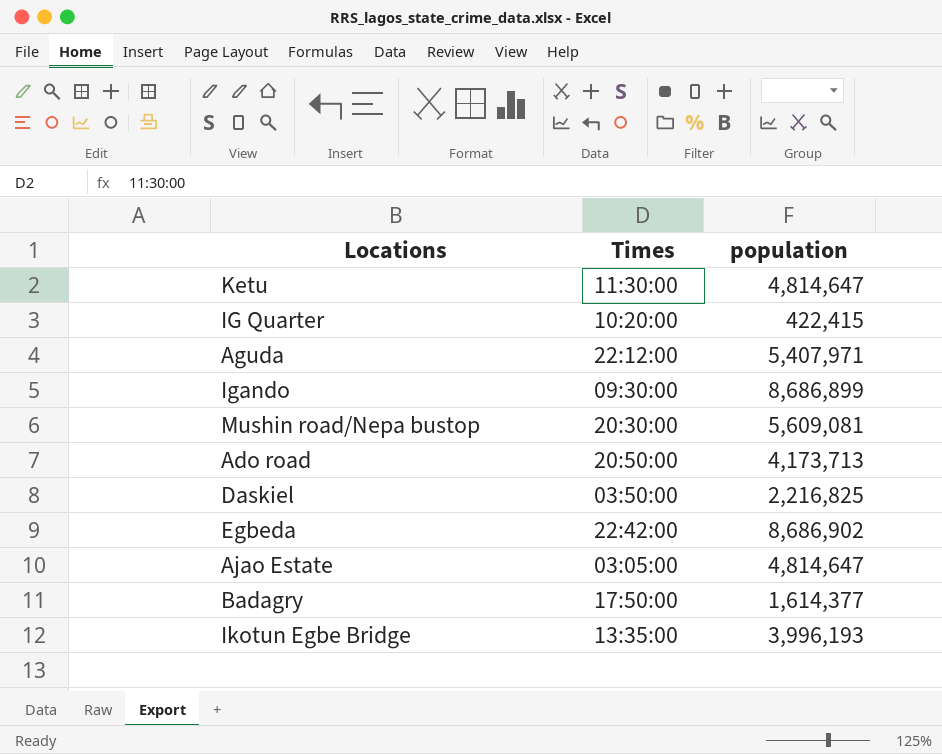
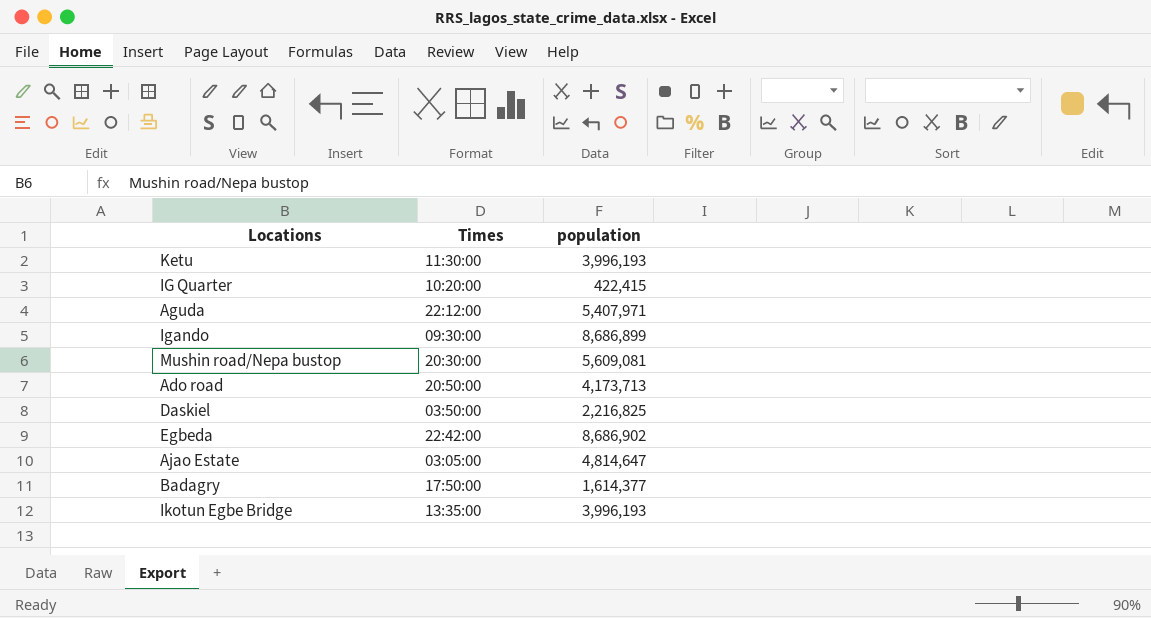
Ketu | population: 4,814,647 -> 3,996,193

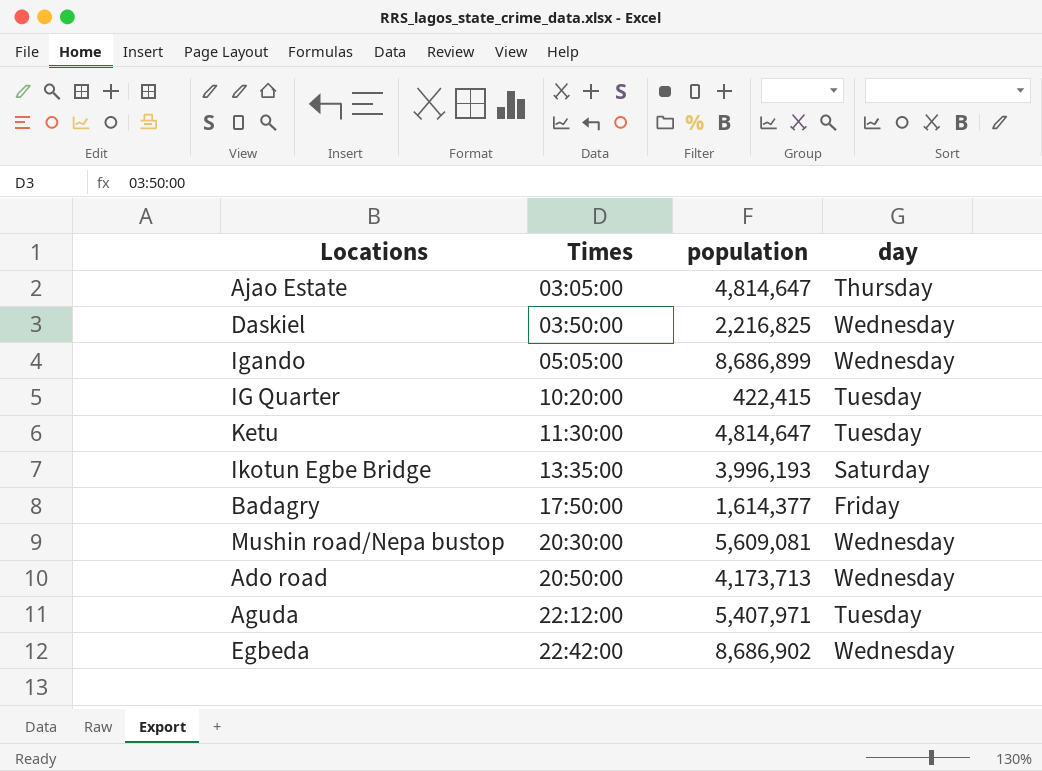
row order: none -> Times ascending
column day | position: none -> 4
Igando | Times: 09:30:00 -> 05:05:00
Ketu | population: 3,996,193 -> 4,814,647

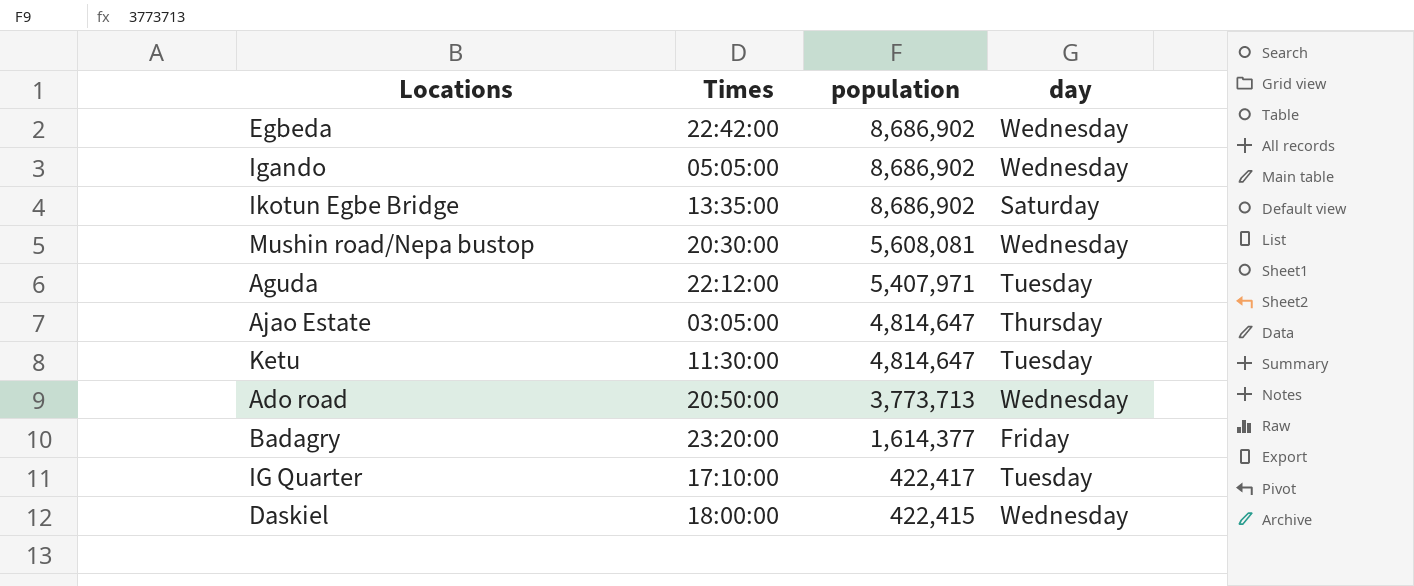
row order: Times ascending -> population descending
Igando | population: 8,686,899 -> 8,686,902
Ikotun Egbe Bridge | population: 3,996,193 -> 8,686,902
Mushin road/Nepa bustop | population: 5,609,081 -> 5,608,081
Ado road | population: 4,173,713 -> 3,773,713
Badagry | Times: 17:50:00 -> 23:20:00
IG Quarter | Times: 10:20:00 -> 17:10:00
IG Quarter | population: 422,415 -> 422,417
Daskiel | Times: 03:50:00 -> 18:00:00
Daskiel | population: 2,216,825 -> 422,415

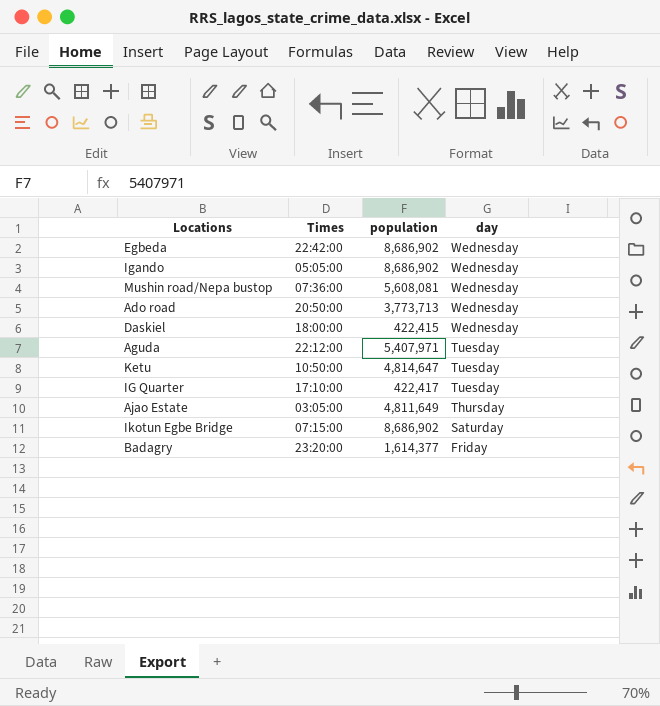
row order: population descending -> day descending
Mushin road/Nepa bustop | Times: 20:30:00 -> 07:36:00
Ketu | Times: 11:30:00 -> 10:50:00
Ajao Estate | population: 4,814,647 -> 4,811,649
Ikotun Egbe Bridge | Times: 13:35:00 -> 07:15:00

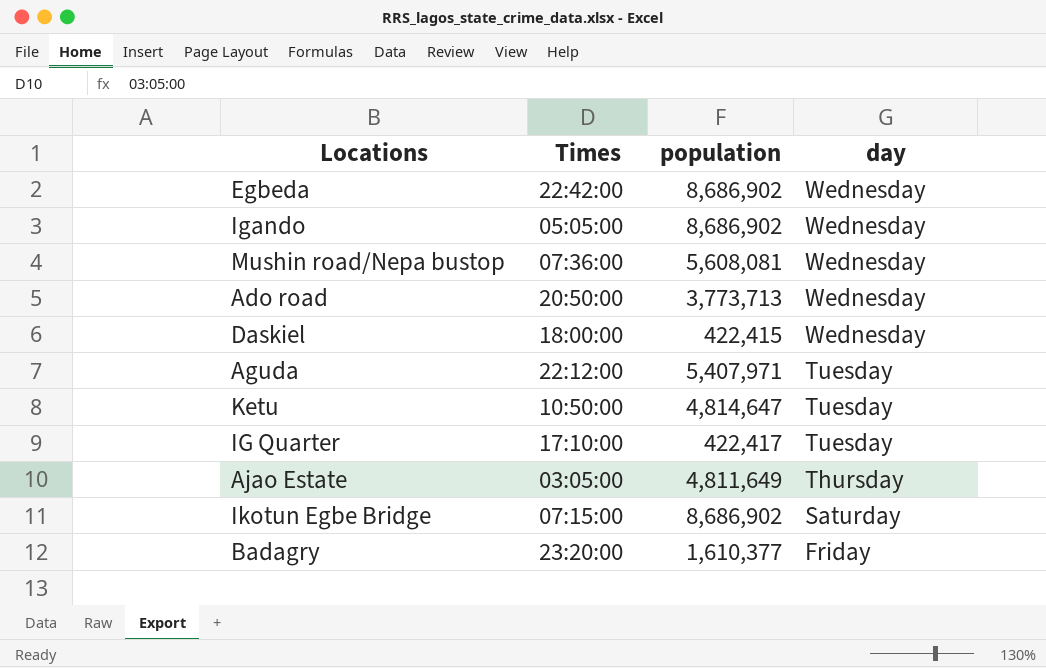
Badagry | population: 1,614,377 -> 1,610,377

